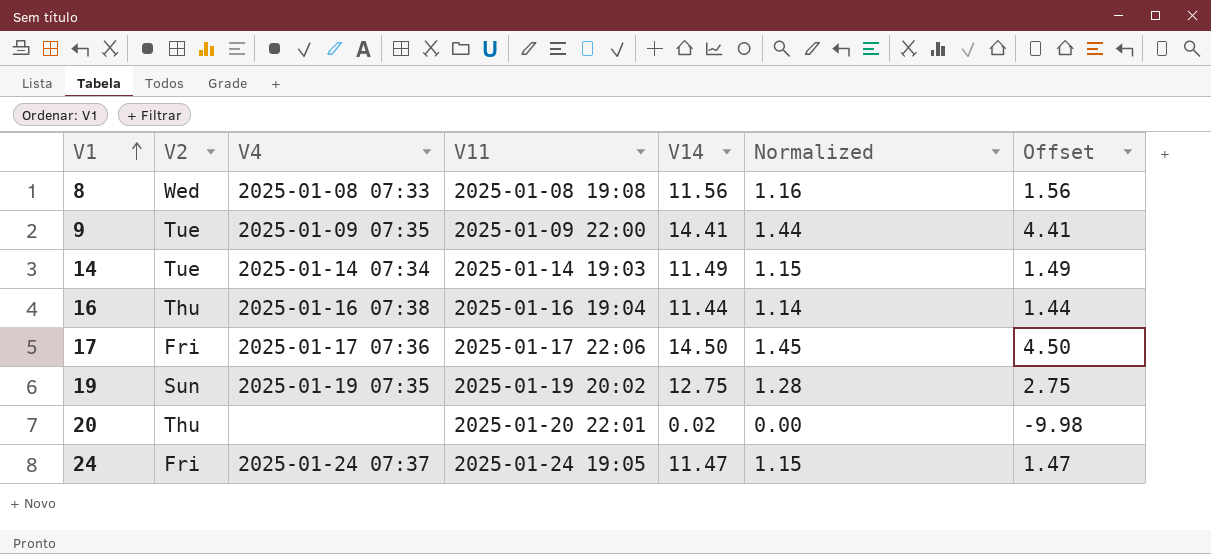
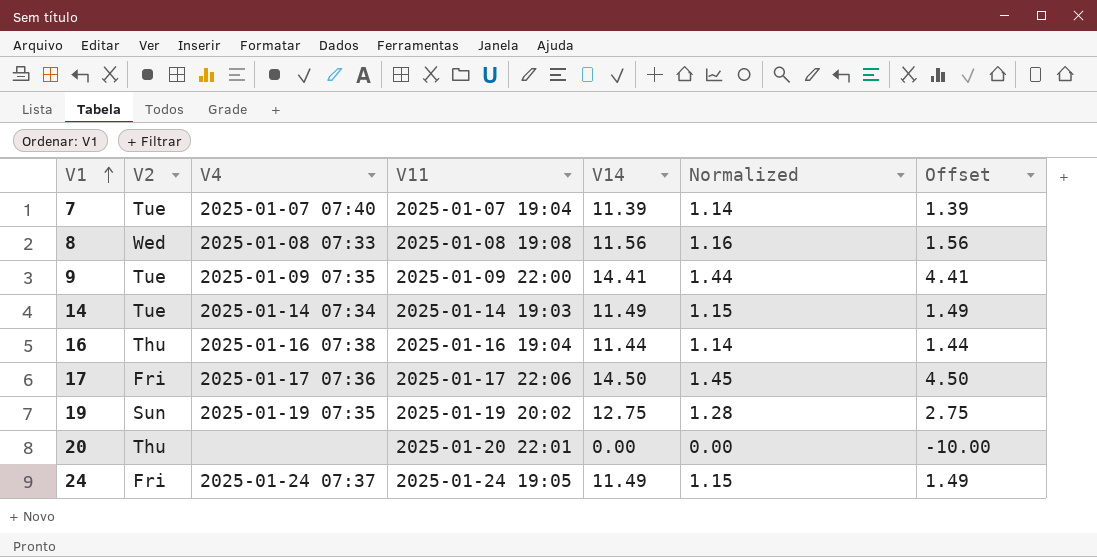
row 7: none -> Tue | 2025-01-07 07:40 | 2025-01-07 19:04 | 11.39 | 1.14 | 1.39
20 | V14: 0.02 -> 0.00
20 | Offset: -9.98 -> -10.00
24 | V14: 11.47 -> 11.49
24 | Offset: 1.47 -> 1.49

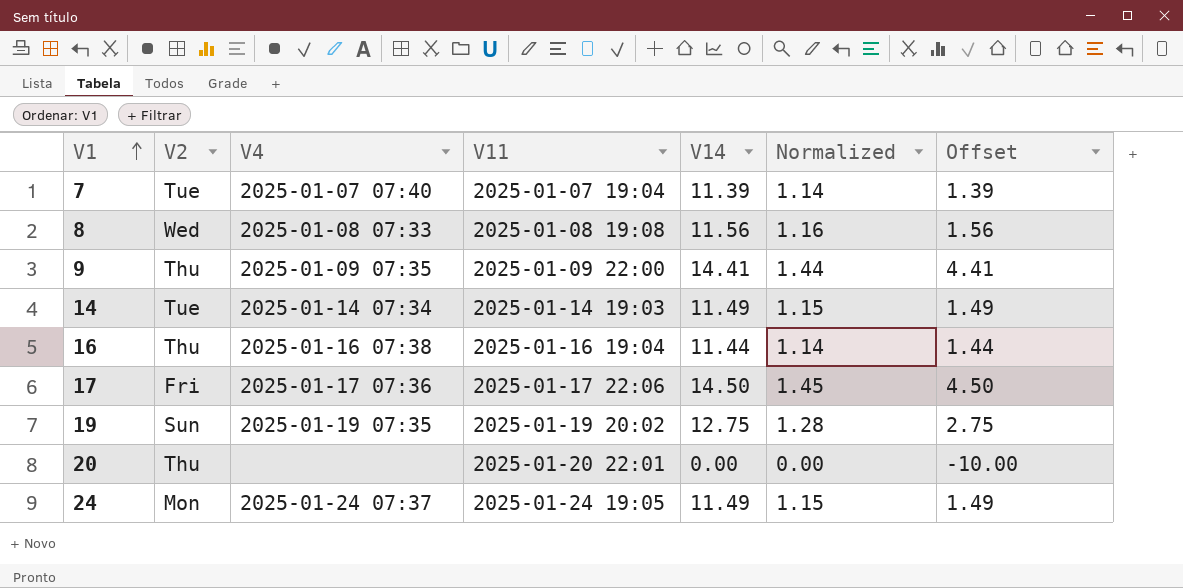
9 | V2: Tue -> Thu
24 | V2: Fri -> Mon

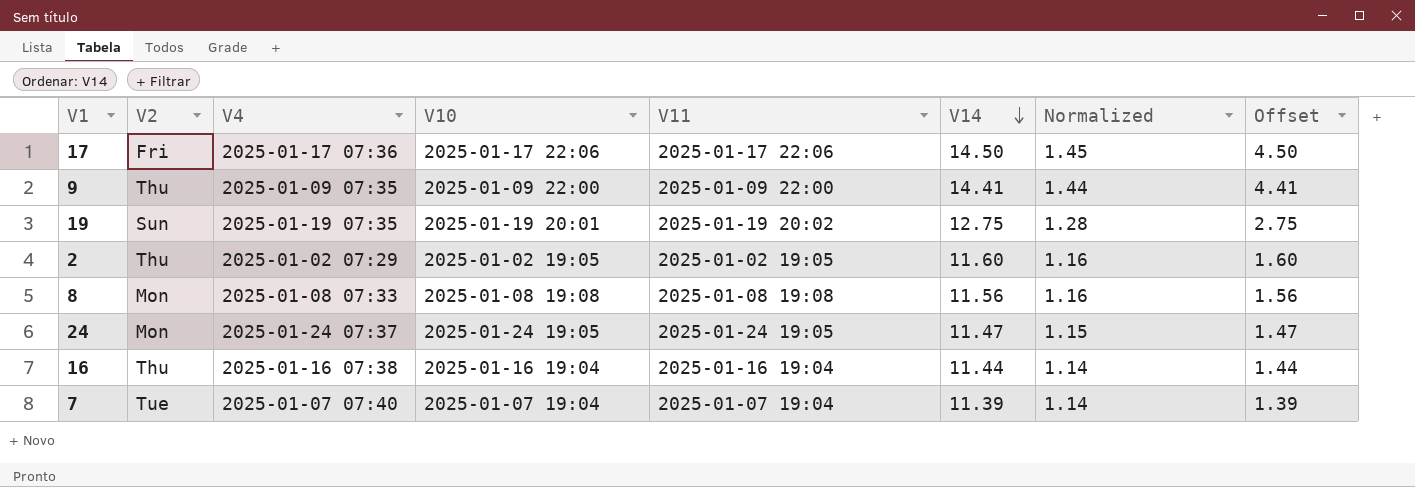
row order: V1 ascending -> V14 descending
column V10 | position: none -> 4
row 14: Tue | 2025-01-14 07:34 | 2025-01-14 19:03 | 11.49 | 1.15 | 1.49 -> none
row 20: Thu | none | 2025-01-20 22:01 | 0.00 | 0.00 | -10.00 -> none
row 2: none -> Thu | 2025-01-02 07:29 | 2025-01-02 19:05 | 2025-01-02 19:05 | 11.60 | 1.16 | 1.60
8 | V2: Wed -> Mon
24 | V14: 11.49 -> 11.47
24 | Offset: 1.49 -> 1.47

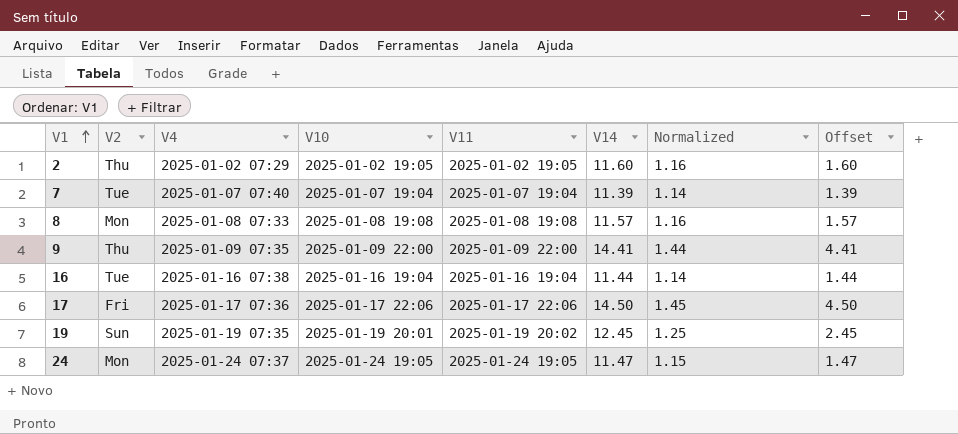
row order: V14 descending -> V1 ascending
8 | V14: 11.56 -> 11.57
8 | Offset: 1.56 -> 1.57
16 | V2: Thu -> Tue
19 | V14: 12.75 -> 12.45
19 | Normalized: 1.28 -> 1.25
19 | Offset: 2.75 -> 2.45

